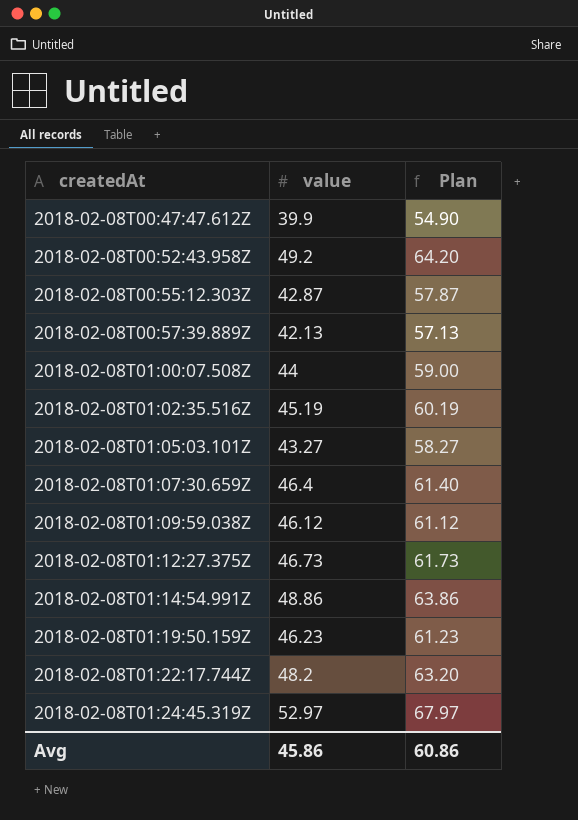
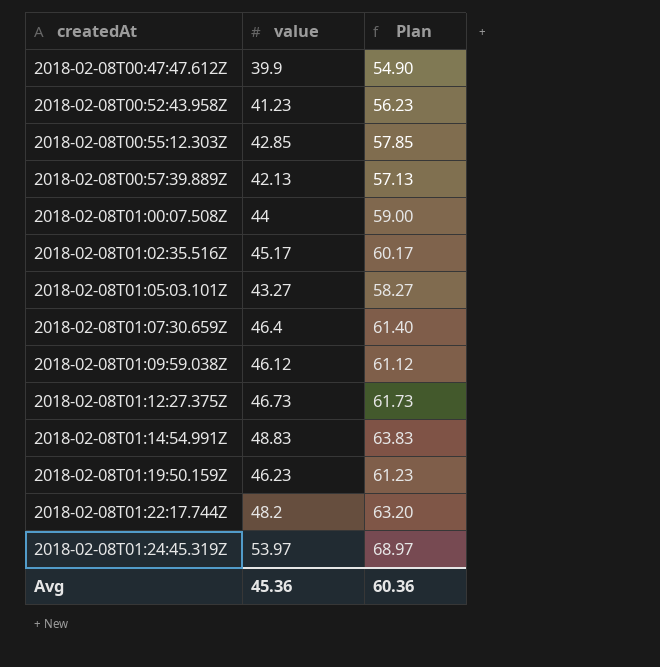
2018-02-08T00:52:43.958Z | value: 49.2 -> 41.23
2018-02-08T00:52:43.958Z | Plan: 64.20 -> 56.23
2018-02-08T00:55:12.303Z | value: 42.87 -> 42.85
2018-02-08T00:55:12.303Z | Plan: 57.87 -> 57.85
2018-02-08T01:02:35.516Z | value: 45.19 -> 45.17
2018-02-08T01:02:35.516Z | Plan: 60.19 -> 60.17
2018-02-08T01:14:54.991Z | value: 48.86 -> 48.83
2018-02-08T01:14:54.991Z | Plan: 63.86 -> 63.83
2018-02-08T01:24:45.319Z | value: 52.97 -> 53.97
2018-02-08T01:24:45.319Z | Plan: 67.97 -> 68.97
Avg | value: 45.86 -> 45.36
Avg | Plan: 60.86 -> 60.36

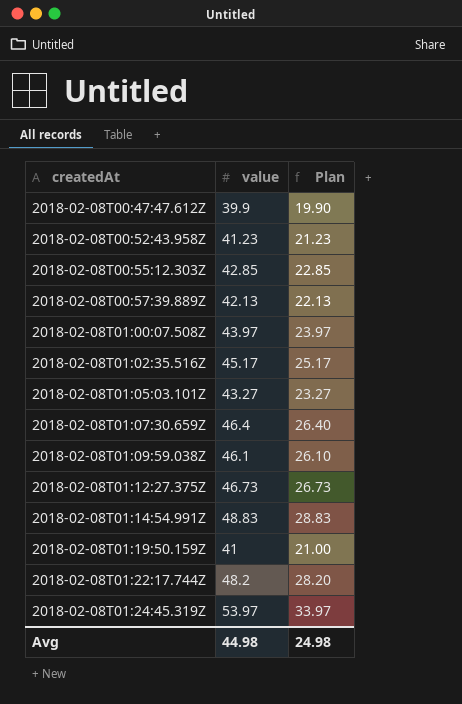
column Plan | formula: [value] + 15 -> [value] - 20
2018-02-08T01:00:07.508Z | value: 44 -> 43.97
2018-02-08T01:09:59.038Z | value: 46.12 -> 46.1
2018-02-08T01:19:50.159Z | value: 46.23 -> 41
Avg | value: 45.36 -> 44.98
Avg | Plan: 60.36 -> 24.98

